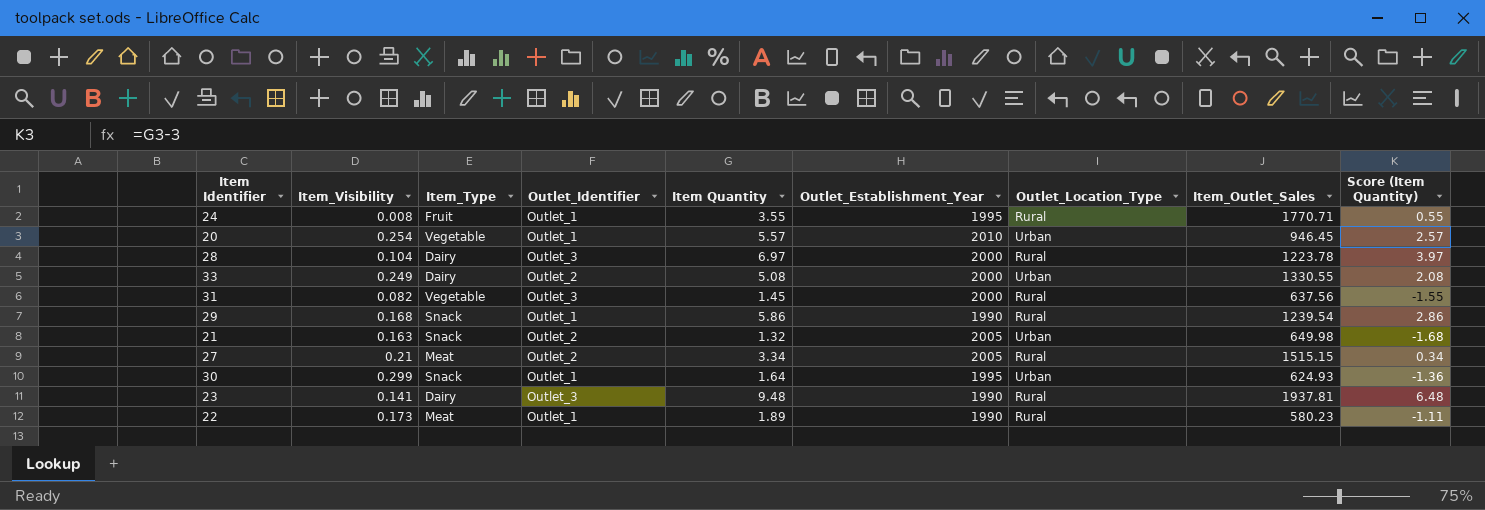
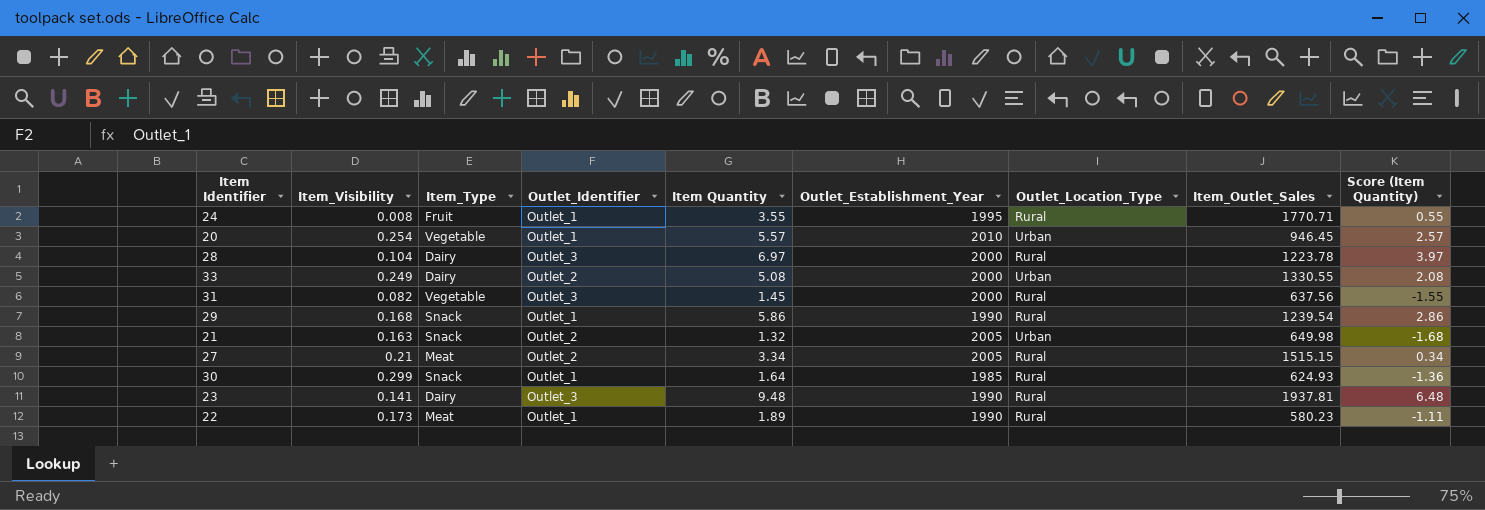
30 | Outlet_Establishment_Year: 1995 -> 1985
30 | Outlet_Location_Type: Urban -> Rural

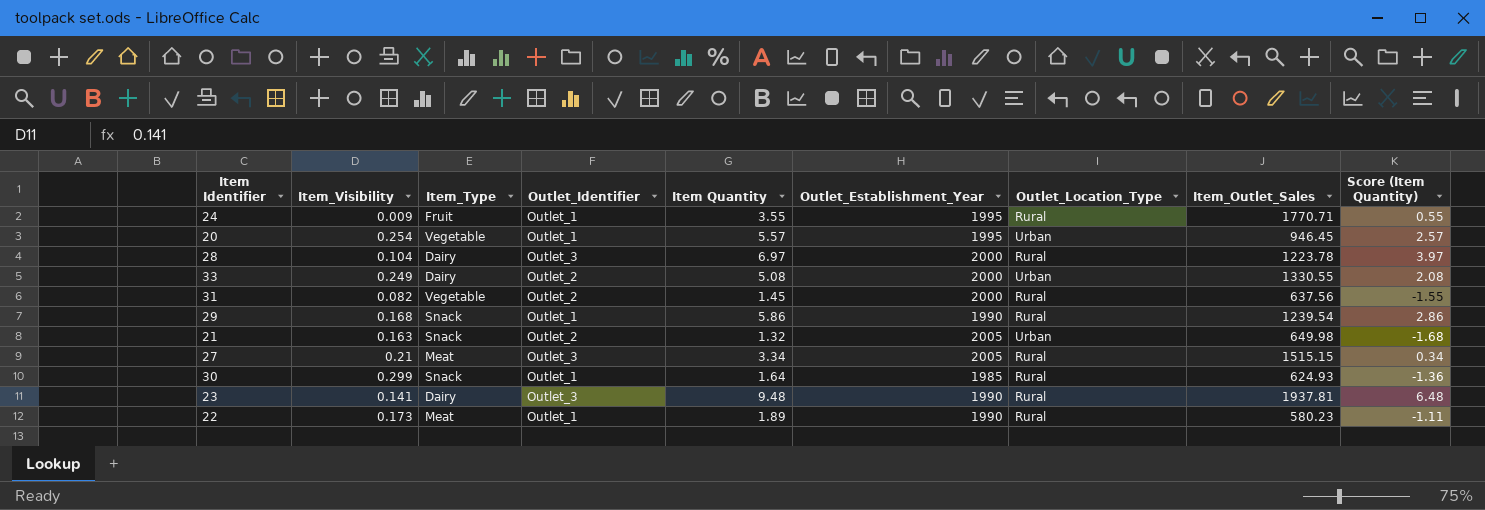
24 | Item_Visibility: 0.008 -> 0.009
20 | Outlet_Establishment_Year: 2010 -> 1995
31 | Outlet_Identifier: Outlet_3 -> Outlet_2
27 | Outlet_Identifier: Outlet_2 -> Outlet_3

